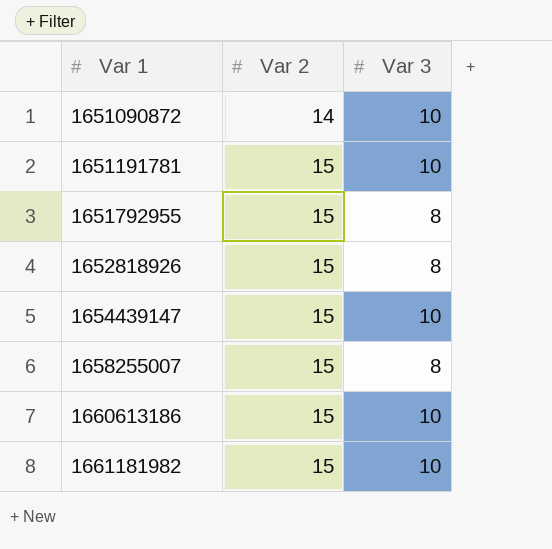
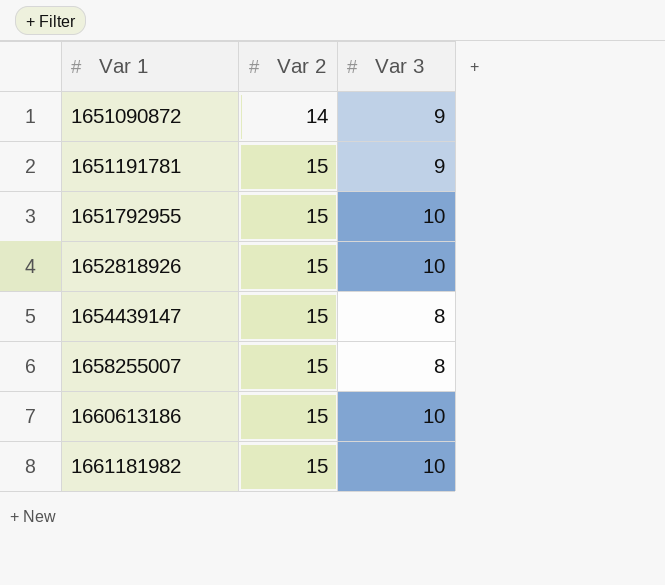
1651090872 | Var 3: 10 -> 9
1651191781 | Var 3: 10 -> 9
1651792955 | Var 3: 8 -> 10
1652818926 | Var 3: 8 -> 10
1654439147 | Var 3: 10 -> 8

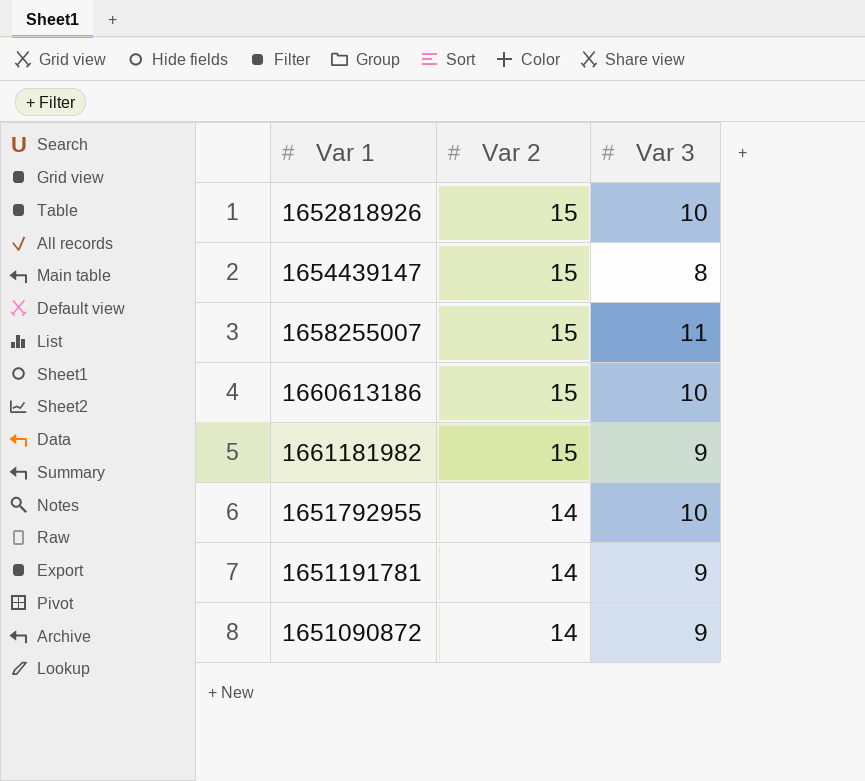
row order: Var 1 ascending -> Var 2 descending
1658255007 | Var 3: 8 -> 11
1661181982 | Var 3: 10 -> 9
1651792955 | Var 2: 15 -> 14
1651191781 | Var 2: 15 -> 14

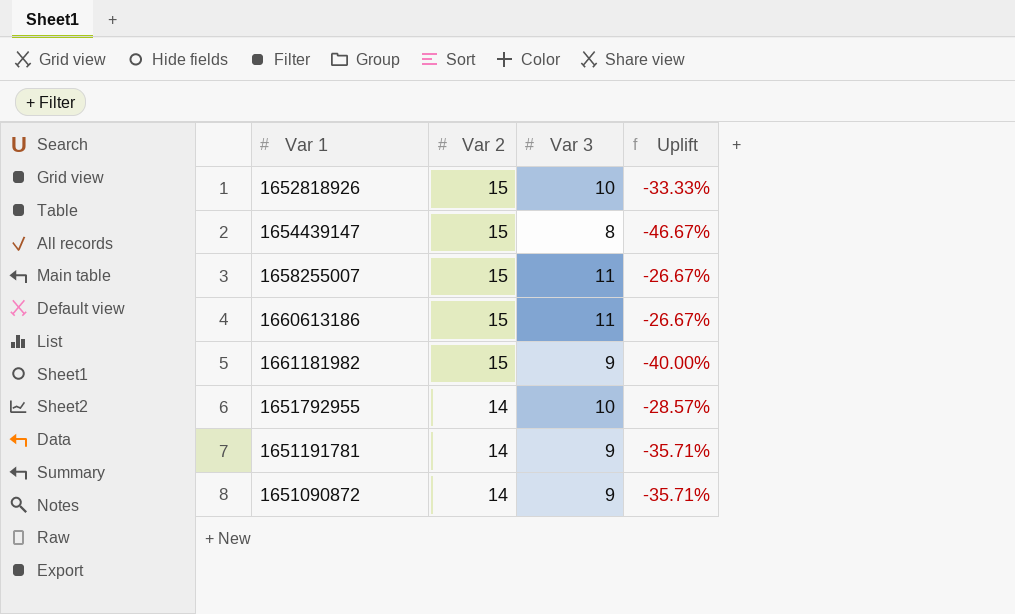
column Uplift | formula: none -> ([Var 3] - [Var 2]) / [Var 2]
1660613186 | Var 3: 10 -> 11

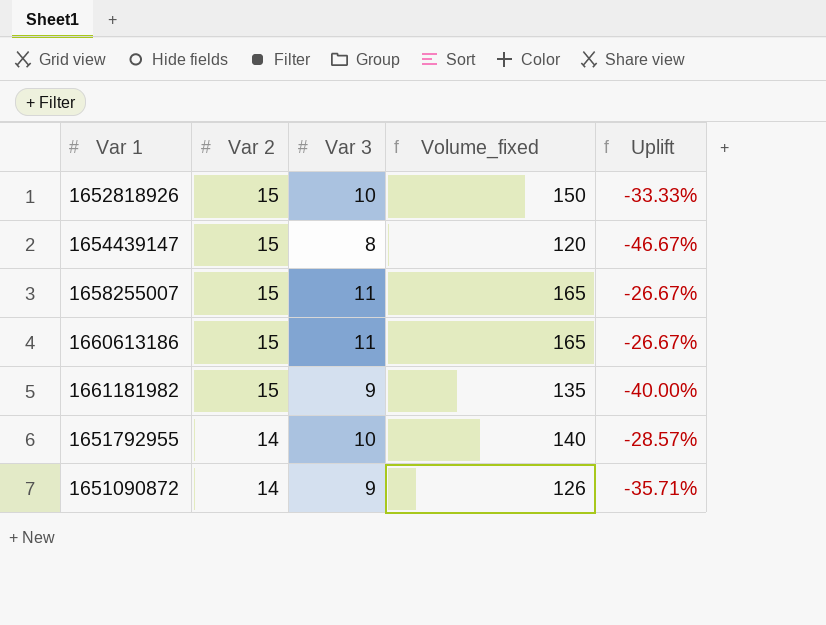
column Volume_fixed | formula: none -> [Var 2] * [Var 3]
row 1651191781: 14 | 9 | -35.71% -> none

